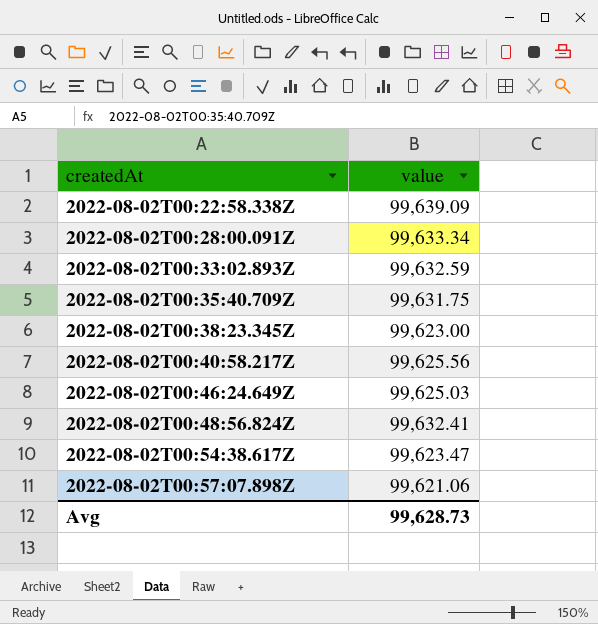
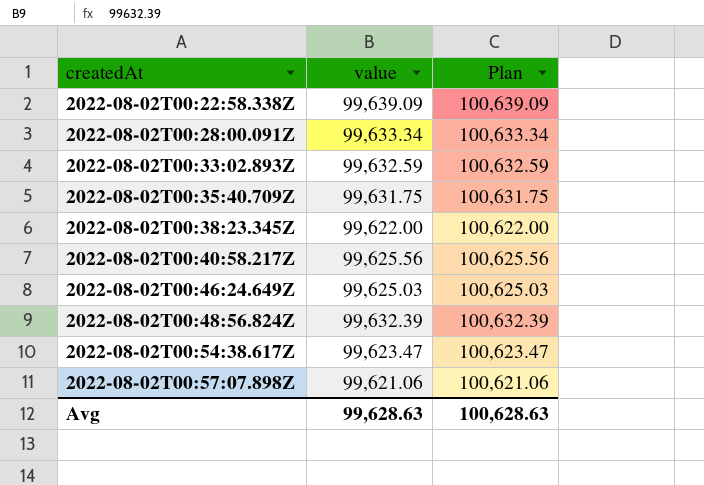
column Plan | formula: none -> [value] + 1000
2022-08-02T00:38:23.345Z | value: 99,623.00 -> 99,622.00
2022-08-02T00:48:56.824Z | value: 99,632.41 -> 99,632.39
Avg | value: 99,628.73 -> 99,628.63

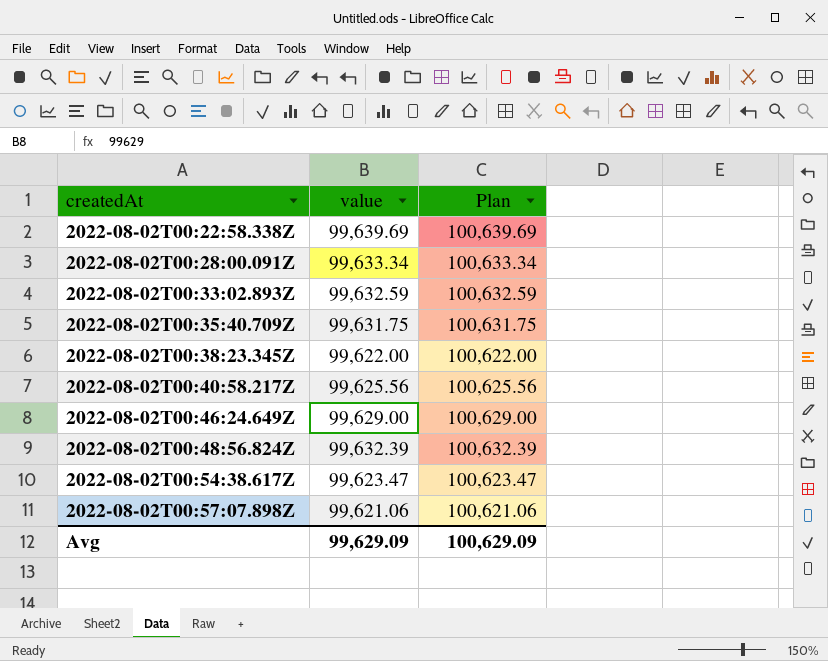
2022-08-02T00:22:58.338Z | value: 99,639.09 -> 99,639.69
2022-08-02T00:22:58.338Z | Plan: 100,639.09 -> 100,639.69
2022-08-02T00:46:24.649Z | value: 99,625.03 -> 99,629.00
2022-08-02T00:46:24.649Z | Plan: 100,625.03 -> 100,629.00
Avg | value: 99,628.63 -> 99,629.09
Avg | Plan: 100,628.63 -> 100,629.09

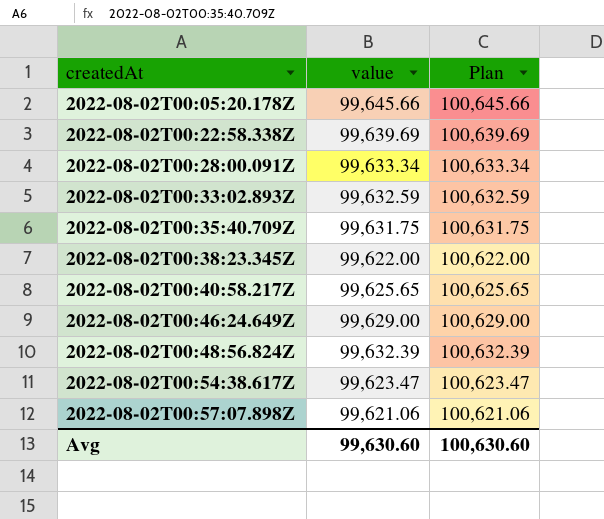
row 2022-08-02T00:05:20.178Z: none -> 99,645.66 | 100,645.66
2022-08-02T00:40:58.217Z | value: 99,625.56 -> 99,625.65
2022-08-02T00:40:58.217Z | Plan: 100,625.56 -> 100,625.65
Avg | value: 99,629.09 -> 99,630.60
Avg | Plan: 100,629.09 -> 100,630.60

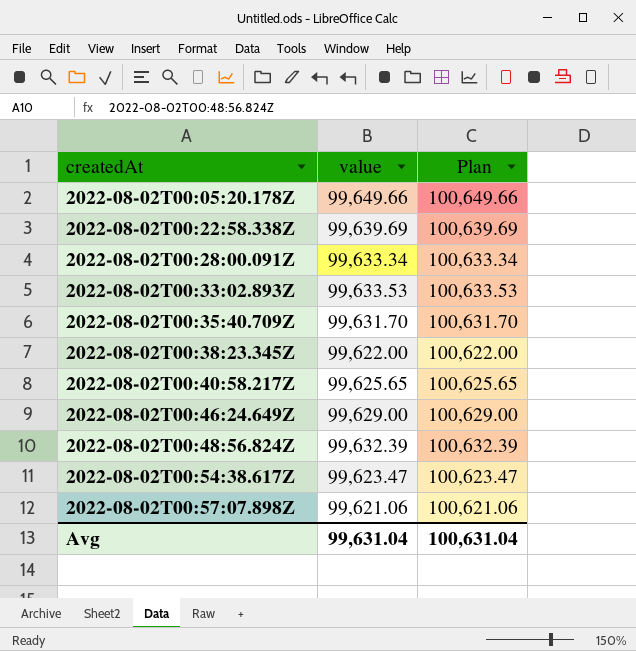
2022-08-02T00:05:20.178Z | value: 99,645.66 -> 99,649.66
2022-08-02T00:05:20.178Z | Plan: 100,645.66 -> 100,649.66
2022-08-02T00:33:02.893Z | value: 99,632.59 -> 99,633.53
2022-08-02T00:33:02.893Z | Plan: 100,632.59 -> 100,633.53
2022-08-02T00:35:40.709Z | value: 99,631.75 -> 99,631.70
2022-08-02T00:35:40.709Z | Plan: 100,631.75 -> 100,631.70
Avg | value: 99,630.60 -> 99,631.04
Avg | Plan: 100,630.60 -> 100,631.04

